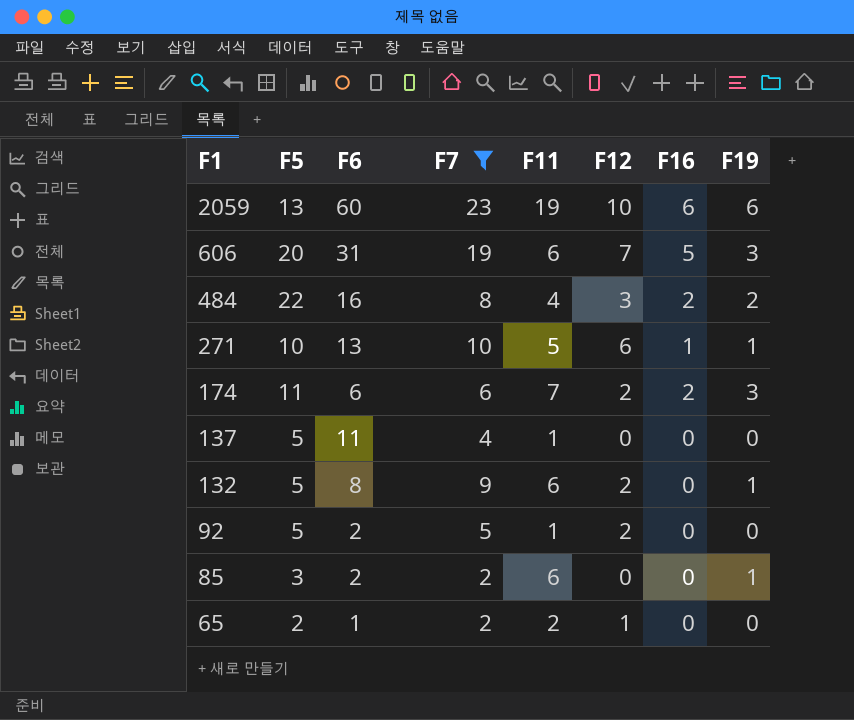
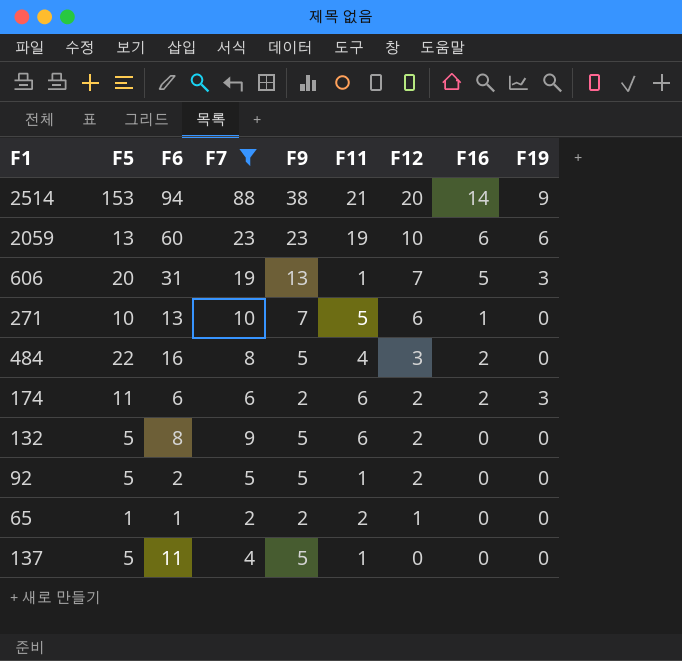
row order: F1 descending -> F12 descending
column F9 | position: none -> 5
row 85: 3 | 2 | 2 | 6 | 0 | 0 | 1 -> none
row 2514: none -> 153 | 94 | 88 | 38 | 21 | 20 | 14 | 9
606 | F11: 6 -> 1
271 | F19: 1 -> 0
484 | F19: 2 -> 0
174 | F11: 7 -> 6
132 | F19: 1 -> 0
65 | F5: 2 -> 1

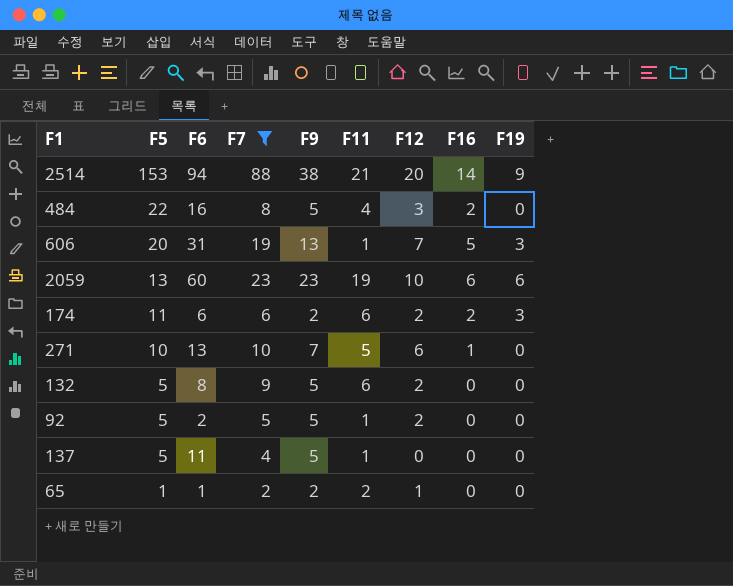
row order: F12 descending -> F5 descending

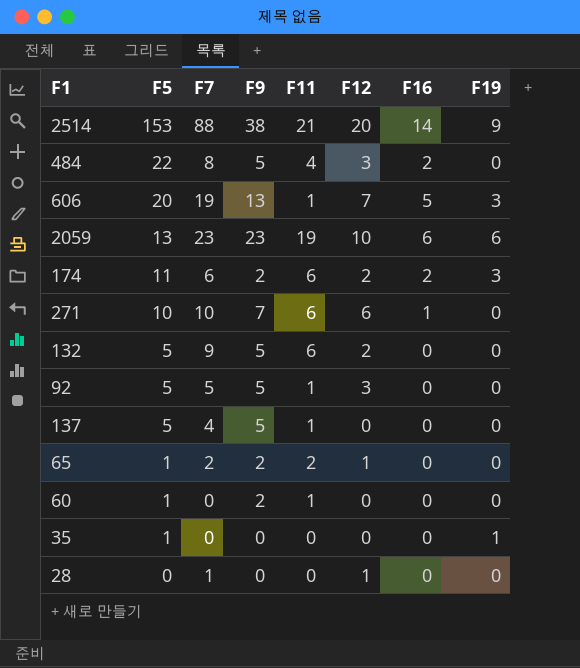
filter: F7 >= 2 -> none
column F6 | position: 3 -> none
271 | F11: 5 -> 6
92 | F12: 2 -> 3

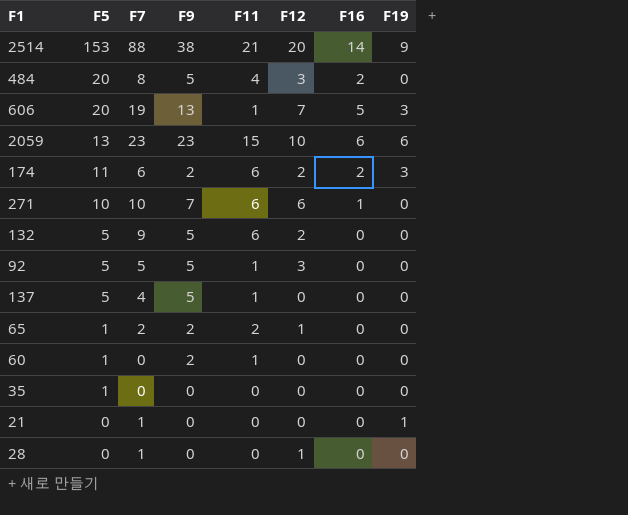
484 | F5: 22 -> 20
2059 | F11: 19 -> 15
35 | F19: 1 -> 0
row 21: none -> 0 | 1 | 0 | 0 | 0 | 0 | 1

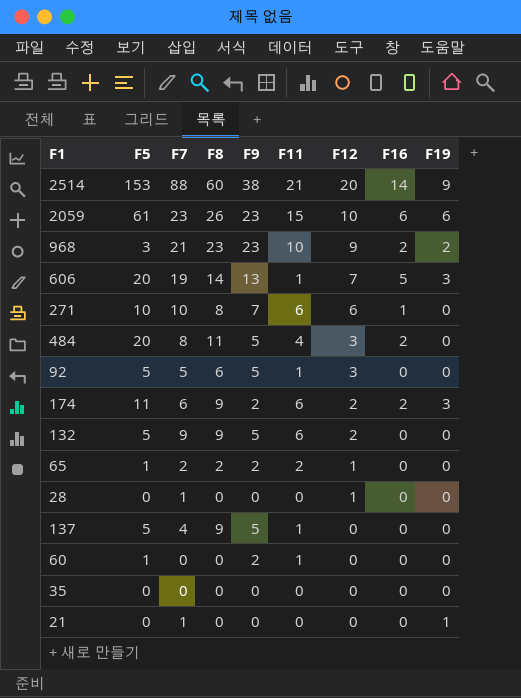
row order: F5 descending -> F12 descending
column F8 | position: none -> 4
2059 | F5: 13 -> 61
row 968: none -> 3 | 21 | 23 | 23 | 10 | 9 | 2 | 2
35 | F5: 1 -> 0

